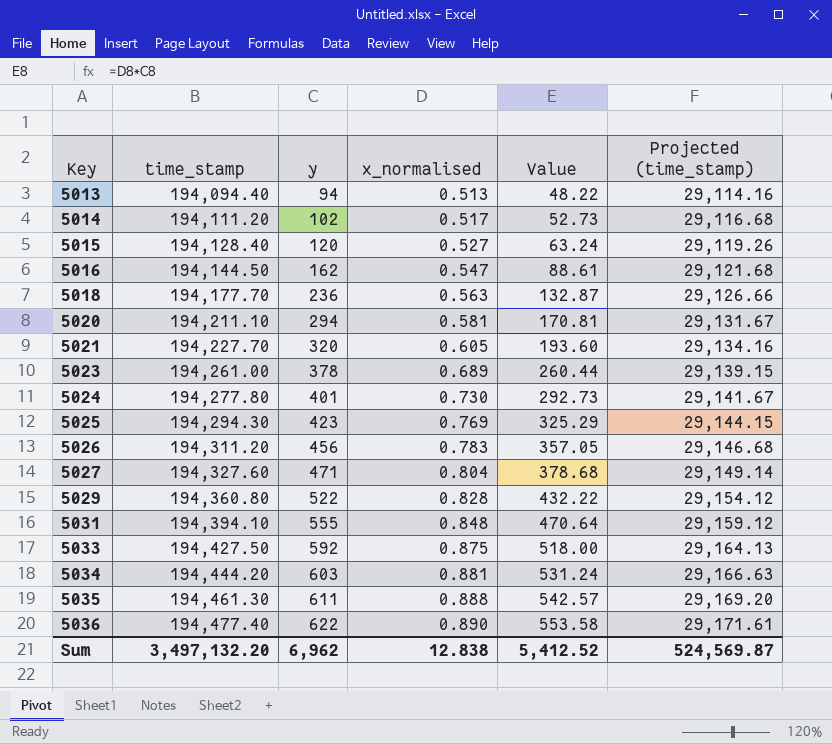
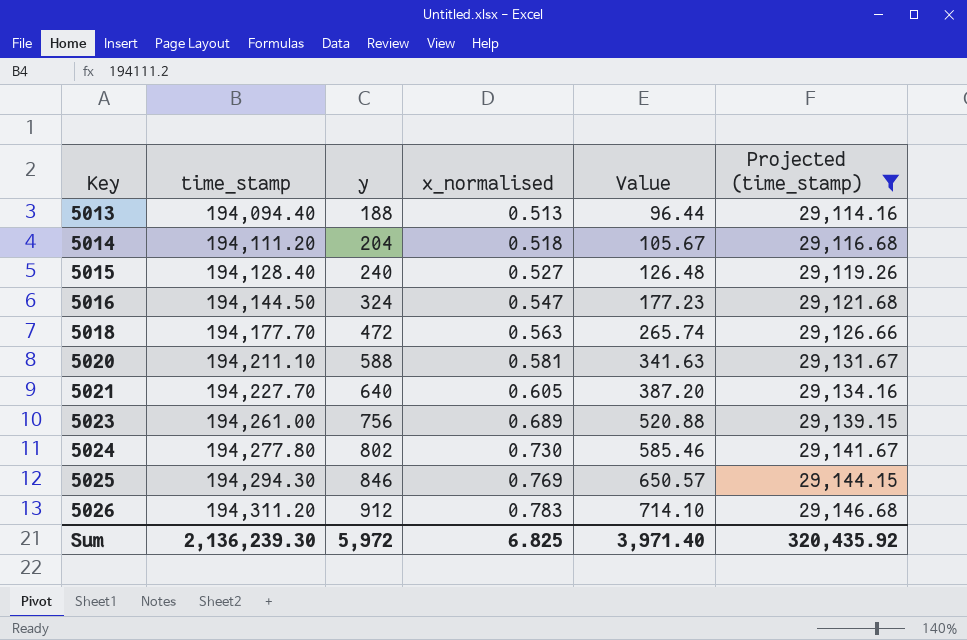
filter: none -> Projected (time_stamp) <= 29,146.68
5013 | y: 94 -> 188
5013 | Value: 48.22 -> 96.44
5014 | y: 102 -> 204
5014 | x_normalised: 0.517 -> 0.518
5014 | Value: 52.73 -> 105.67
5015 | y: 120 -> 240
5015 | Value: 63.24 -> 126.48
5016 | y: 162 -> 324
5016 | Value: 88.61 -> 177.23
5018 | y: 236 -> 472
5018 | Value: 132.87 -> 265.74
5020 | y: 294 -> 588
5020 | Value: 170.81 -> 341.63
5021 | y: 320 -> 640
5021 | Value: 193.60 -> 387.20
5023 | y: 378 -> 756
5023 | Value: 260.44 -> 520.88
5024 | y: 401 -> 802
5024 | Value: 292.73 -> 585.46
5025 | y: 423 -> 846
5025 | Value: 325.29 -> 650.57
5026 | y: 456 -> 912
5026 | Value: 357.05 -> 714.10
Sum | time_stamp: 3,497,132.20 -> 2,136,239.30
Sum | y: 6,962 -> 5,972
Sum | x_normalised: 12.838 -> 6.825
Sum | Value: 5,412.52 -> 3,971.40
Sum | Projected (time_stamp): 524,569.87 -> 320,435.92

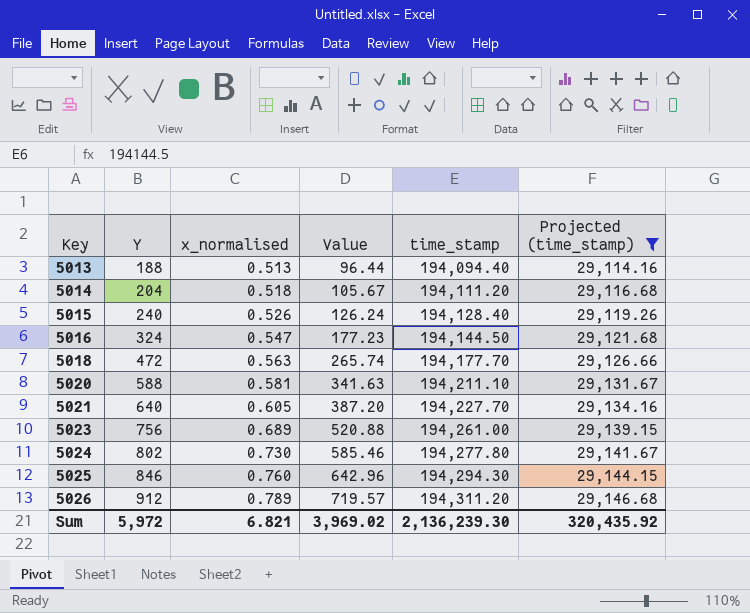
column name: y -> Y
column time_stamp | position: 2 -> 5
5015 | x_normalised: 0.527 -> 0.526
5015 | Value: 126.48 -> 126.24
5025 | x_normalised: 0.769 -> 0.760
5025 | Value: 650.57 -> 642.96
5026 | x_normalised: 0.783 -> 0.789
5026 | Value: 714.10 -> 719.57
Sum | x_normalised: 6.825 -> 6.821
Sum | Value: 3,971.40 -> 3,969.02

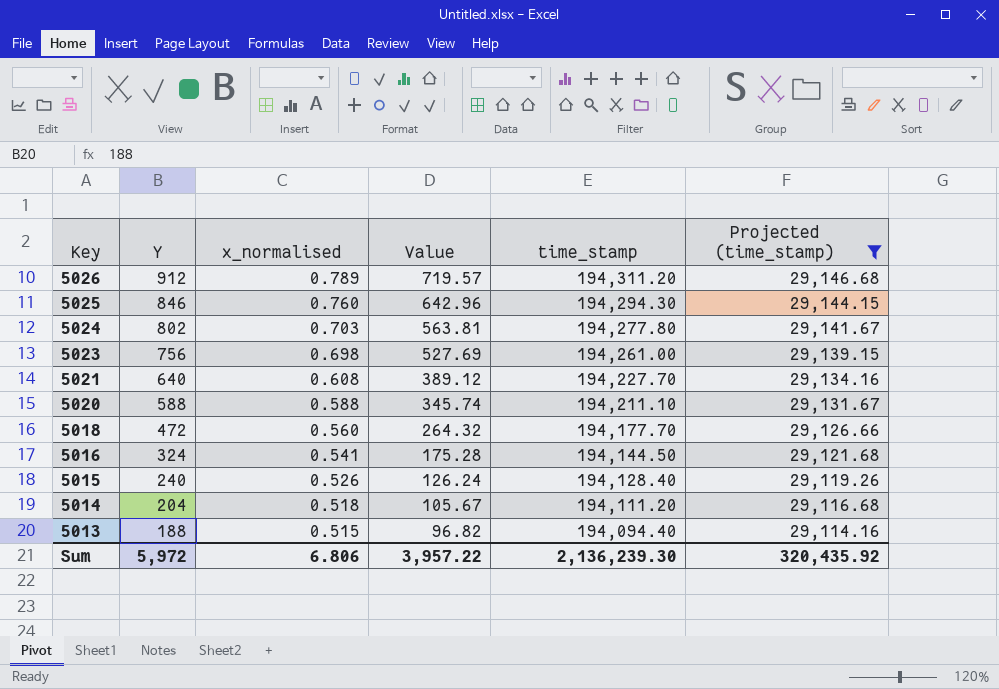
row order: Key ascending -> Key descending
5024 | x_normalised: 0.730 -> 0.703
5024 | Value: 585.46 -> 563.81
5023 | x_normalised: 0.689 -> 0.698
5023 | Value: 520.88 -> 527.69
5021 | x_normalised: 0.605 -> 0.608
5021 | Value: 387.20 -> 389.12
5020 | x_normalised: 0.581 -> 0.588
5020 | Value: 341.63 -> 345.74
5018 | x_normalised: 0.563 -> 0.560
5018 | Value: 265.74 -> 264.32
5016 | x_normalised: 0.547 -> 0.541
5016 | Value: 177.23 -> 175.28
5013 | x_normalised: 0.513 -> 0.515
5013 | Value: 96.44 -> 96.82
Sum | x_normalised: 6.821 -> 6.806
Sum | Value: 3,969.02 -> 3,957.22

